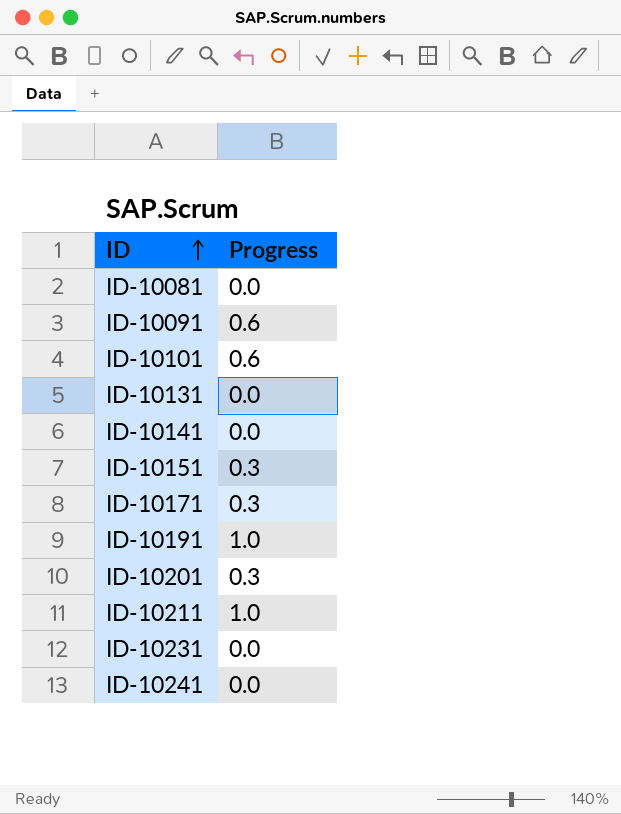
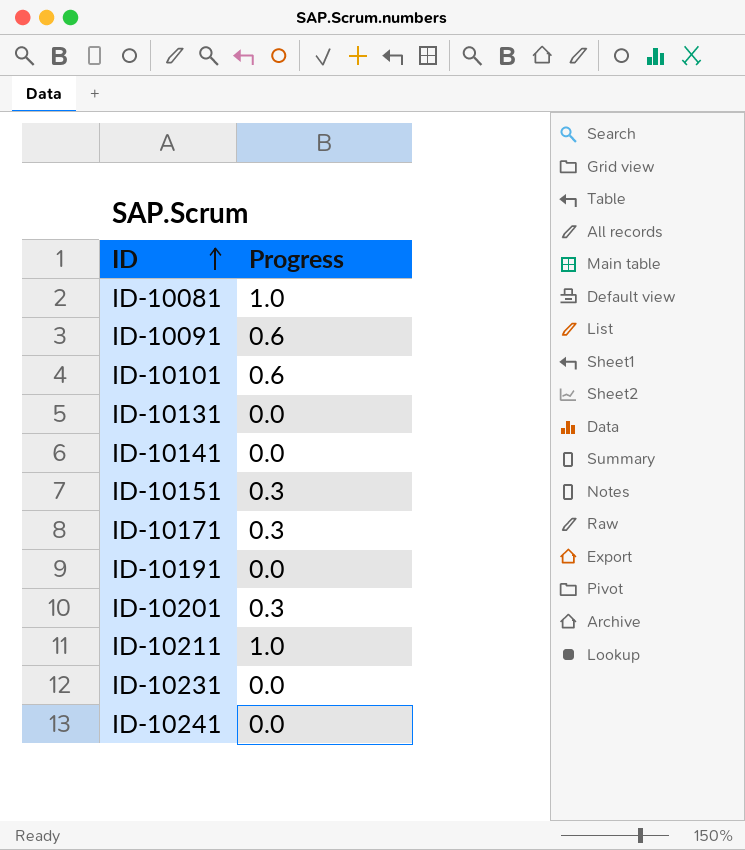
ID-10081 | Progress: 0.0 -> 1.0
ID-10191 | Progress: 1.0 -> 0.0

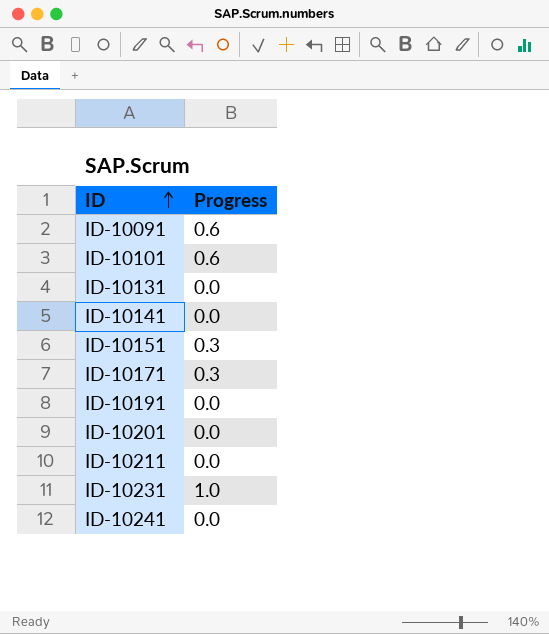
row ID-10081: 1.0 -> none
ID-10201 | Progress: 0.3 -> 0.0
ID-10211 | Progress: 1.0 -> 0.0
ID-10231 | Progress: 0.0 -> 1.0

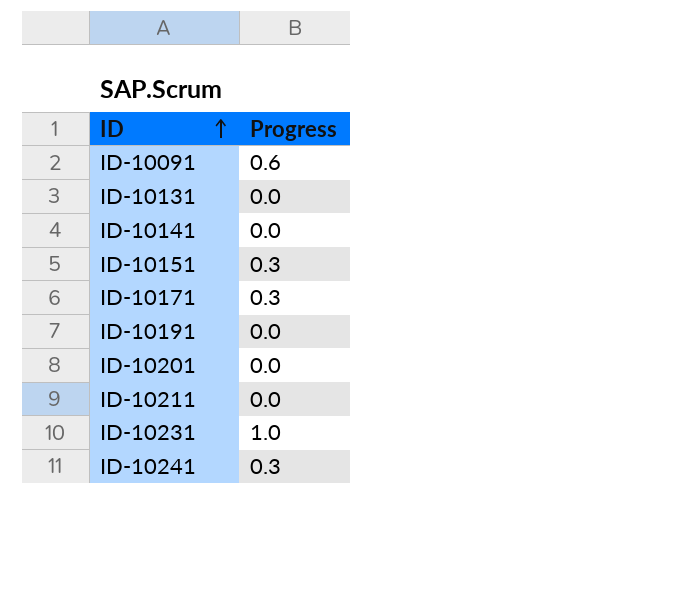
row ID-10101: 0.6 -> none
ID-10241 | Progress: 0.0 -> 0.3

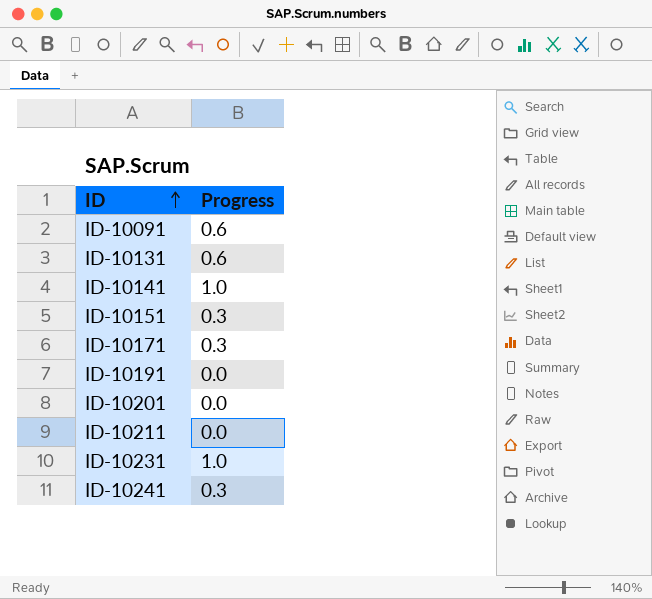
ID-10131 | Progress: 0.0 -> 0.6
ID-10141 | Progress: 0.0 -> 1.0

